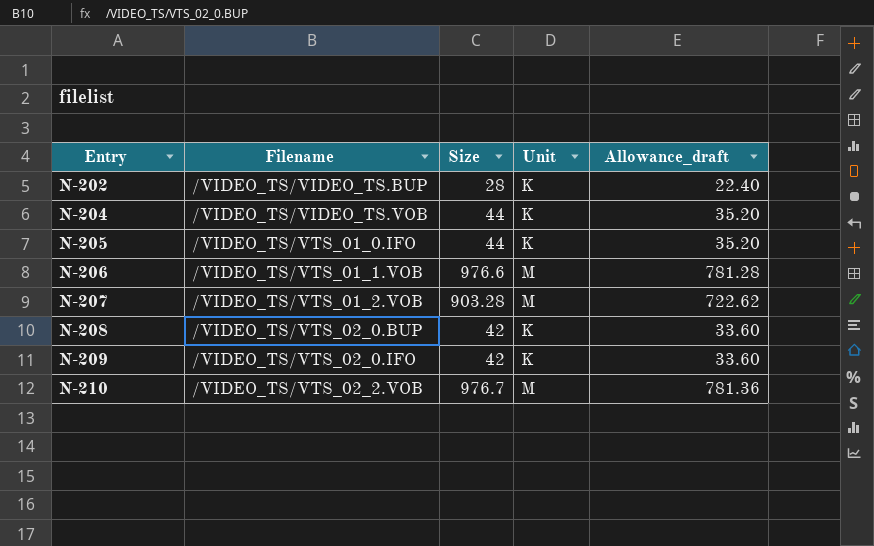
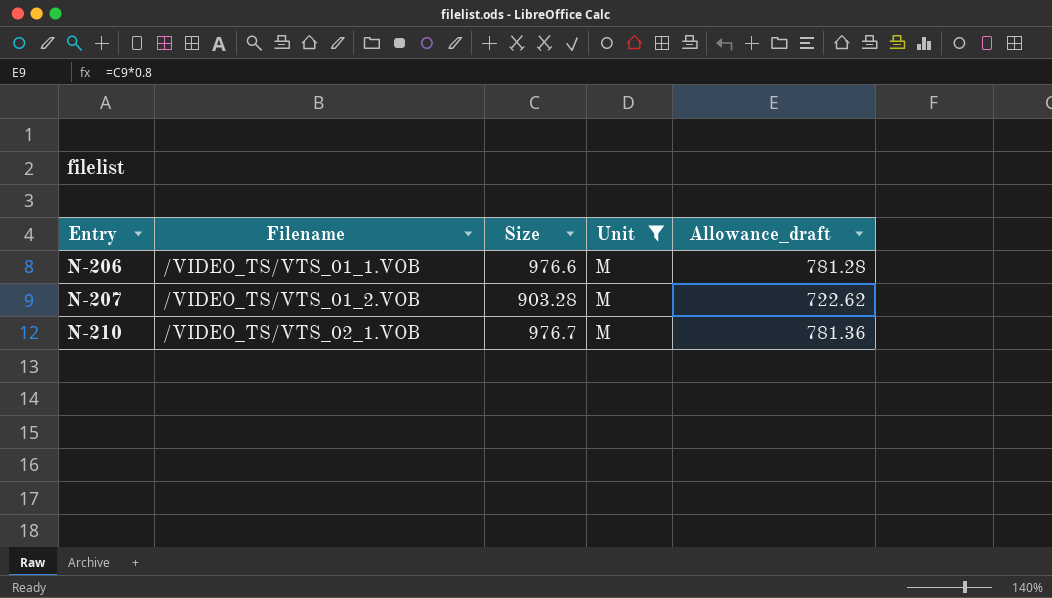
filter: none -> Unit = M
N-210 | Filename: /VIDEO_TS/VTS_02_2.VOB -> /VIDEO_TS/VTS_02_1.VOB

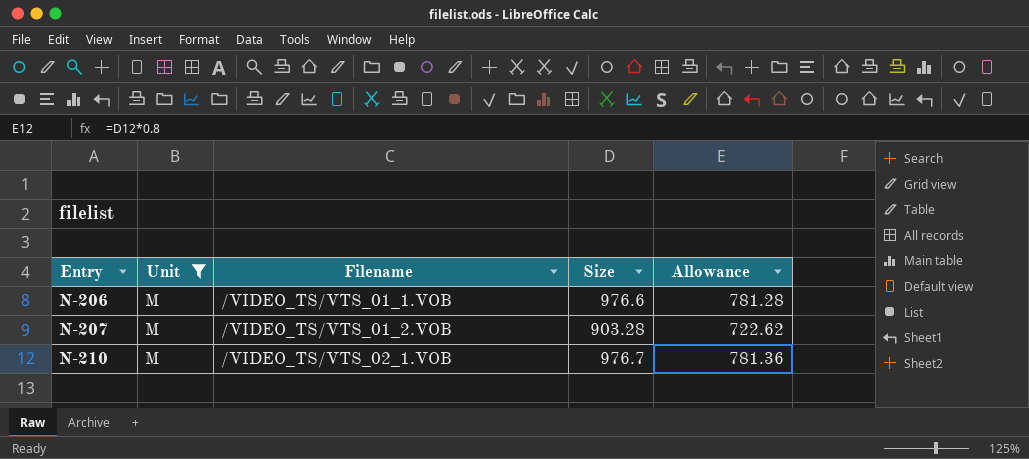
column Unit | position: 4 -> 2
column name: Allowance_draft -> Allowance

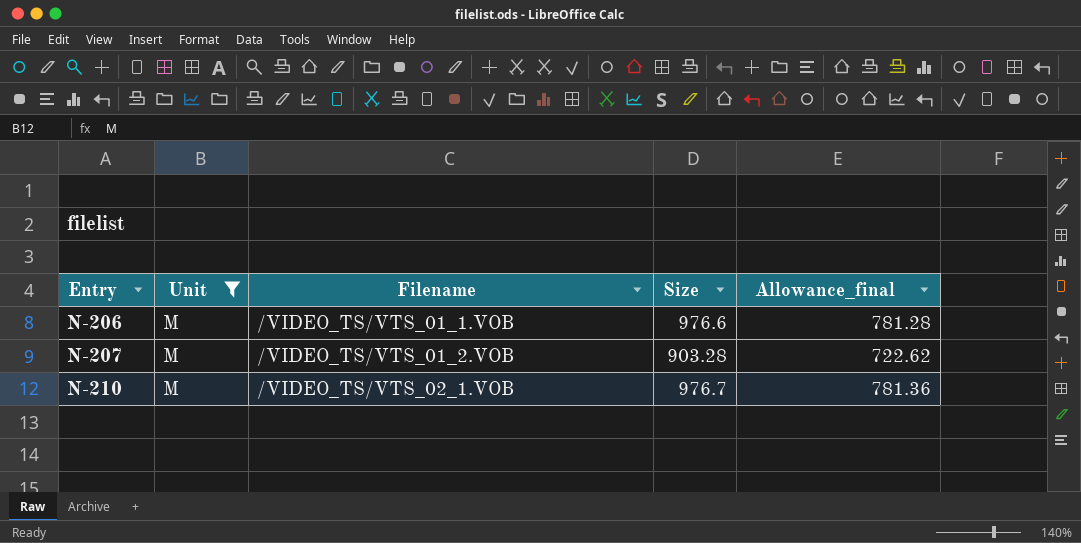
column name: Allowance -> Allowance_final

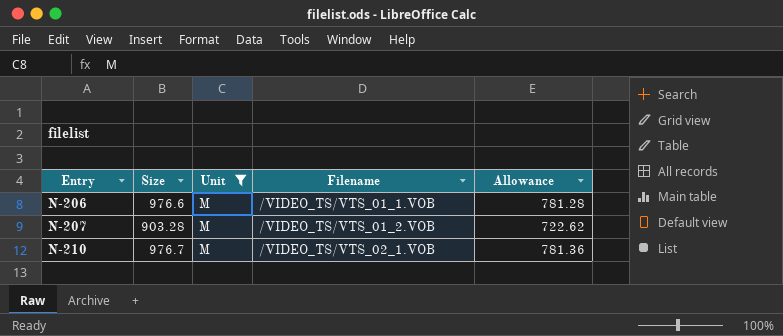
column Size | position: 4 -> 2
column name: Allowance_final -> Allowance

